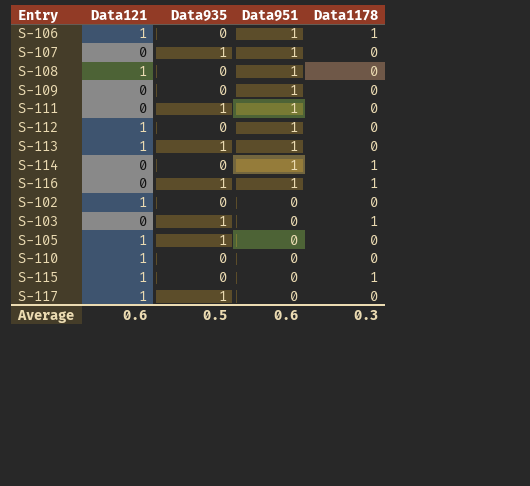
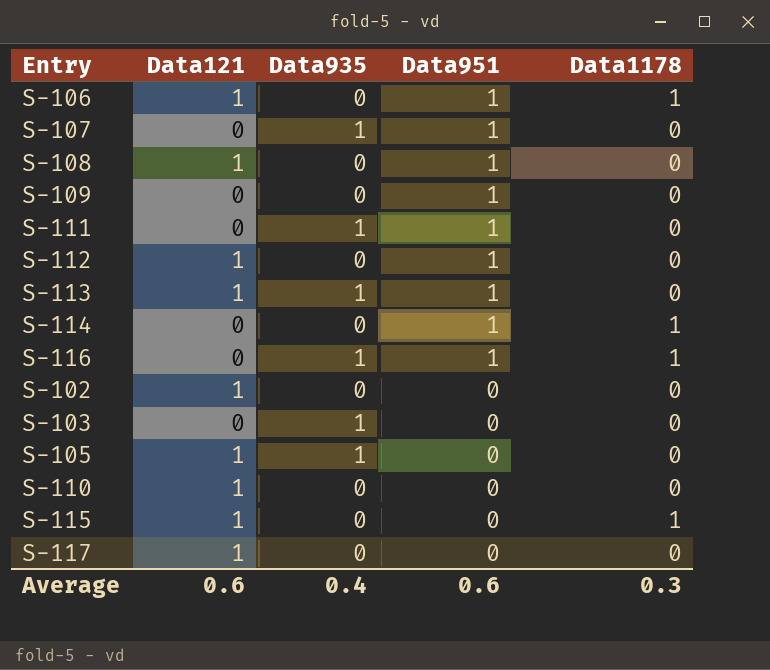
S-103 | Data1178: 1 -> 0
S-117 | Data935: 1 -> 0
Average | Data935: 0.5 -> 0.4

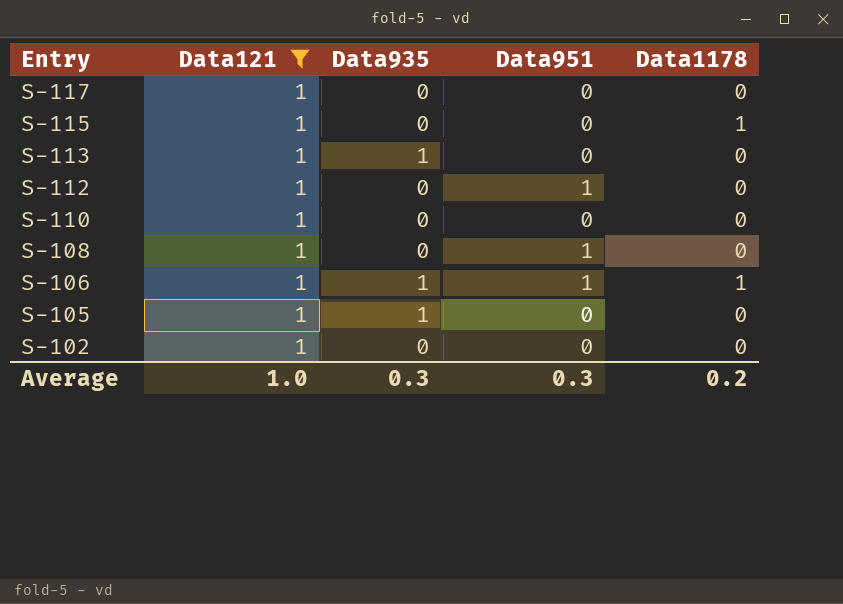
filter: none -> Data121 = 1
row order: Data951 descending -> Entry descending
S-113 | Data951: 1 -> 0
S-106 | Data935: 0 -> 1
Average | Data121: 0.6 -> 1.0
Average | Data935: 0.4 -> 0.3
Average | Data951: 0.6 -> 0.3
Average | Data1178: 0.3 -> 0.2

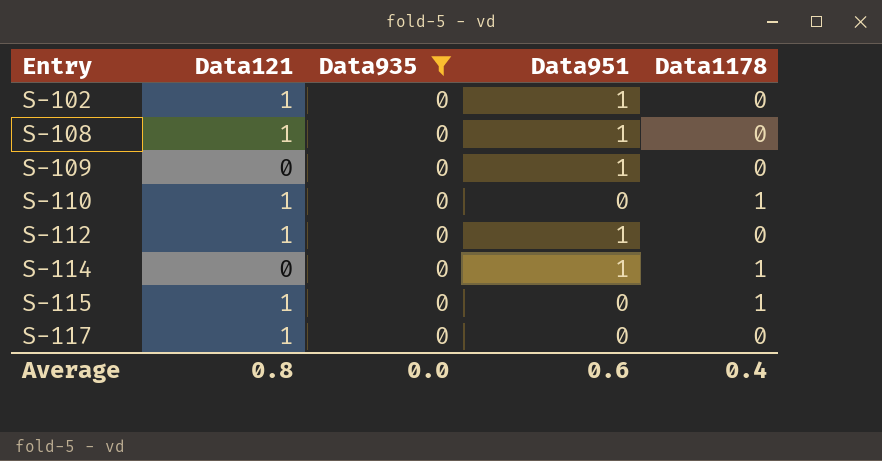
filter: Data121 = 1 -> Data935 = 0
row order: Entry descending -> Entry ascending
S-102 | Data951: 0 -> 1
S-110 | Data1178: 0 -> 1
Average | Data121: 1.0 -> 0.8
Average | Data935: 0.3 -> 0.0
Average | Data951: 0.3 -> 0.6
Average | Data1178: 0.2 -> 0.4

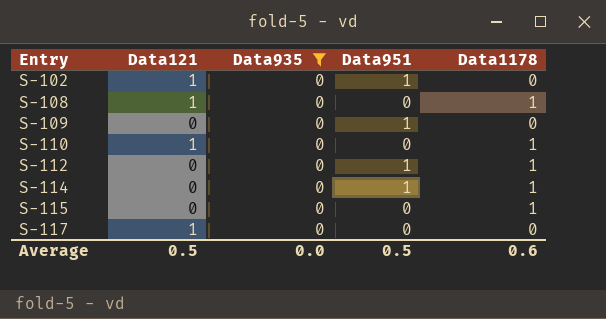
S-108 | Data951: 1 -> 0
S-108 | Data1178: 0 -> 1
S-112 | Data121: 1 -> 0
S-112 | Data1178: 0 -> 1
S-115 | Data121: 1 -> 0
Average | Data121: 0.8 -> 0.5
Average | Data951: 0.6 -> 0.5
Average | Data1178: 0.4 -> 0.6

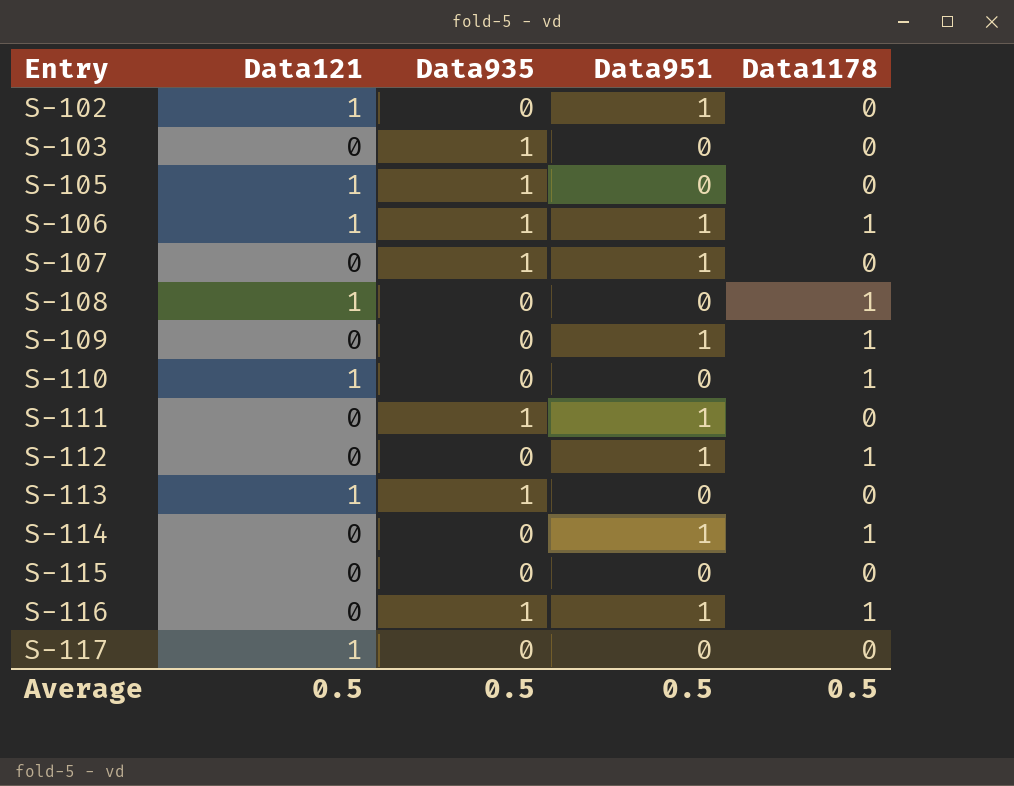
filter: Data935 = 0 -> none
S-109 | Data1178: 0 -> 1
S-115 | Data1178: 1 -> 0
Average | Data935: 0.0 -> 0.5
Average | Data1178: 0.6 -> 0.5

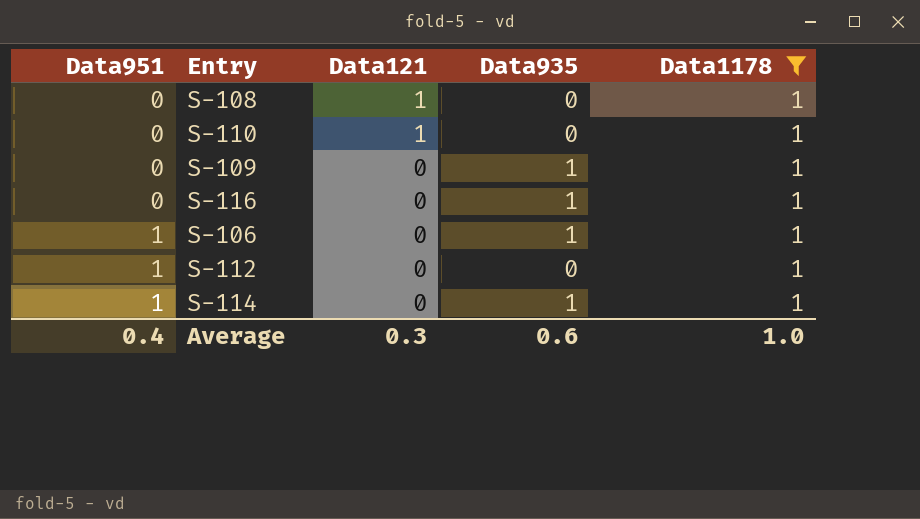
filter: none -> Data1178 = 1
row order: Entry ascending -> Data951 ascending
column Data951 | position: 4 -> 1
S-109 | Data951: 1 -> 0
S-109 | Data935: 0 -> 1
S-116 | Data951: 1 -> 0
S-106 | Data121: 1 -> 0
S-114 | Data935: 0 -> 1
Average | Data951: 0.5 -> 0.4
Average | Data121: 0.5 -> 0.3
Average | Data935: 0.5 -> 0.6
Average | Data1178: 0.5 -> 1.0

